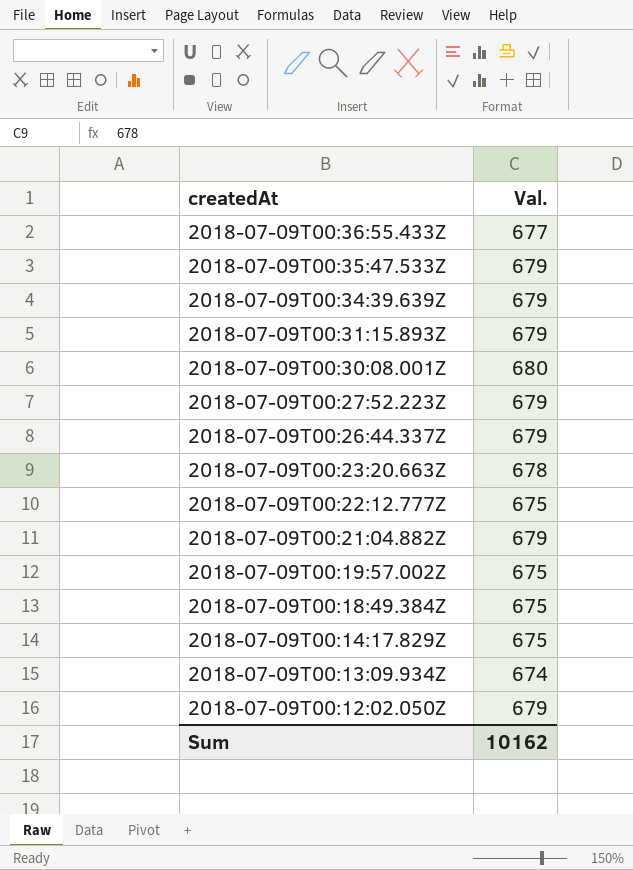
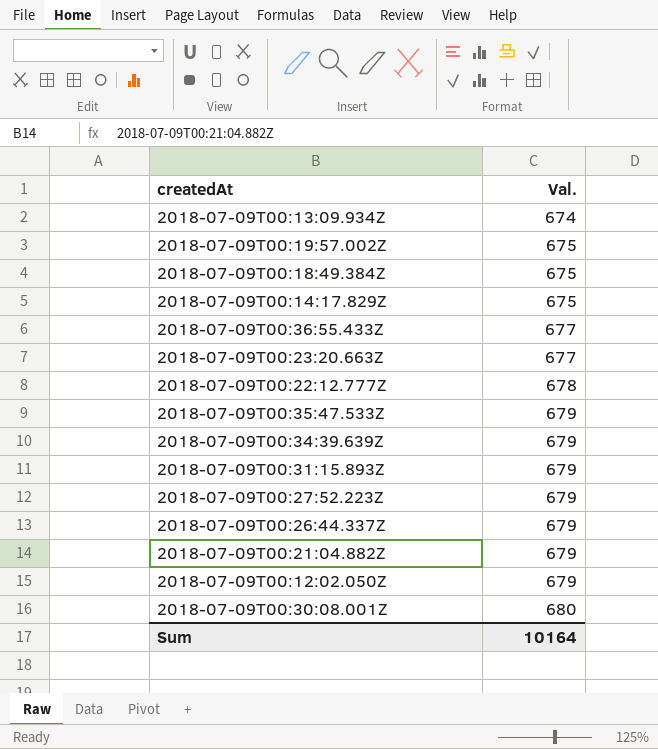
row order: createdAt descending -> Val. ascending
2018-07-09T00:23:20.663Z | Val.: 678 -> 677
2018-07-09T00:22:12.777Z | Val.: 675 -> 678
Sum | Val.: 10162 -> 10164

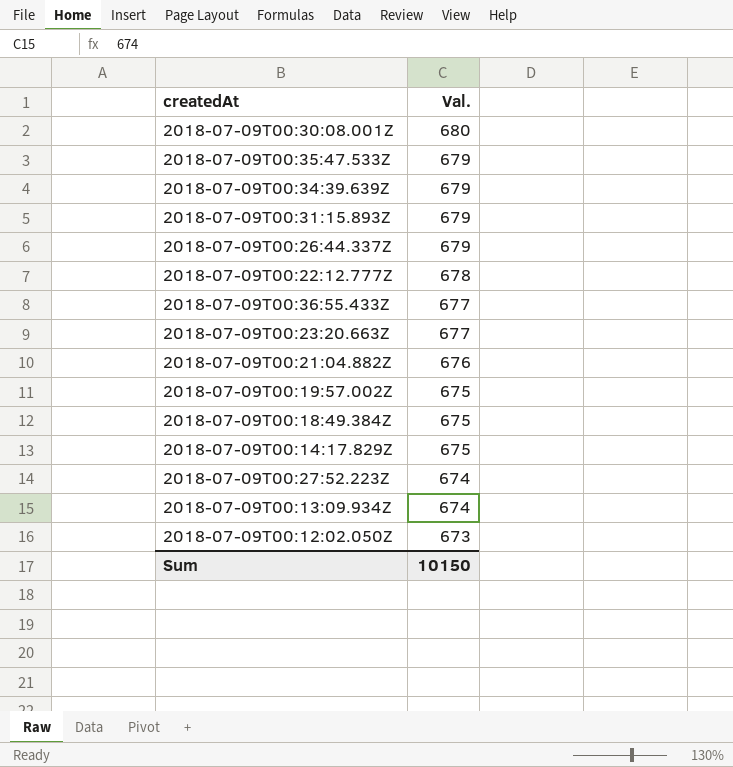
row order: Val. ascending -> Val. descending
2018-07-09T00:21:04.882Z | Val.: 679 -> 676
2018-07-09T00:27:52.223Z | Val.: 679 -> 674
2018-07-09T00:12:02.050Z | Val.: 679 -> 673
Sum | Val.: 10164 -> 10150

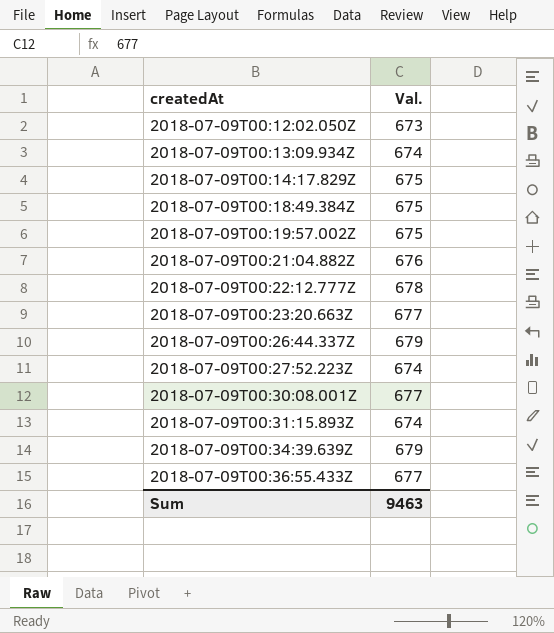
row order: Val. descending -> createdAt ascending
row 2018-07-09T00:35:47.533Z: 679 -> none
2018-07-09T00:30:08.001Z | Val.: 680 -> 677
2018-07-09T00:31:15.893Z | Val.: 679 -> 674
Sum | Val.: 10150 -> 9463

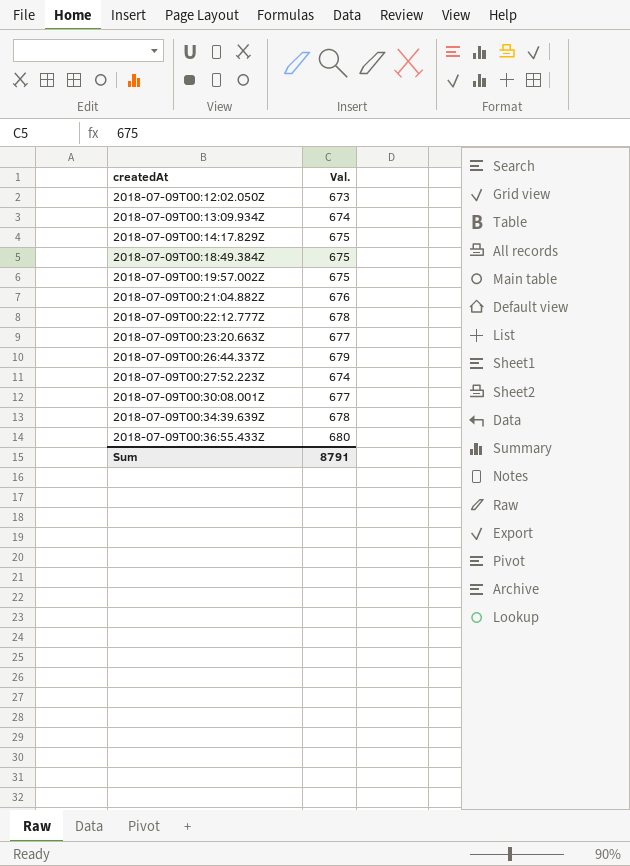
row 2018-07-09T00:31:15.893Z: 674 -> none
2018-07-09T00:34:39.639Z | Val.: 679 -> 678
2018-07-09T00:36:55.433Z | Val.: 677 -> 680
Sum | Val.: 9463 -> 8791

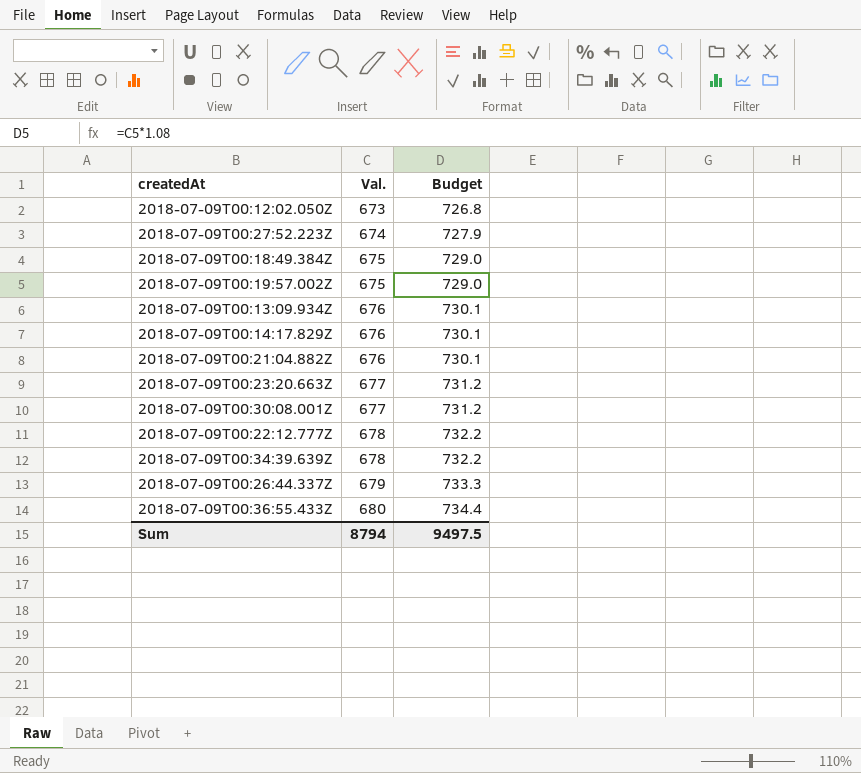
row order: createdAt ascending -> Val. ascending
column Budget | formula: none -> [Val.] * 1.08
2018-07-09T00:13:09.934Z | Val.: 674 -> 676
2018-07-09T00:14:17.829Z | Val.: 675 -> 676
Sum | Val.: 8791 -> 8794

